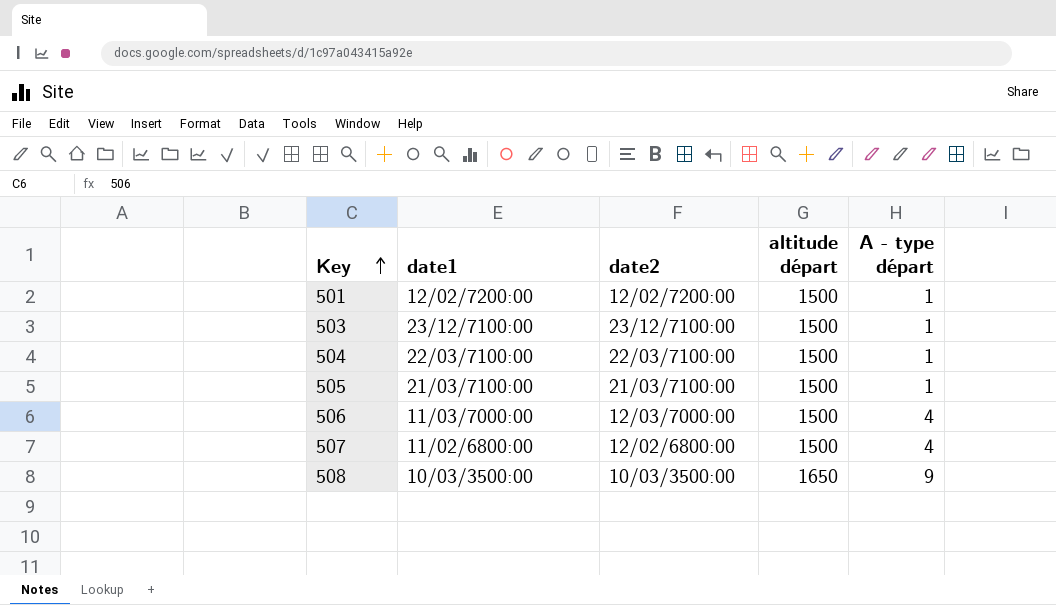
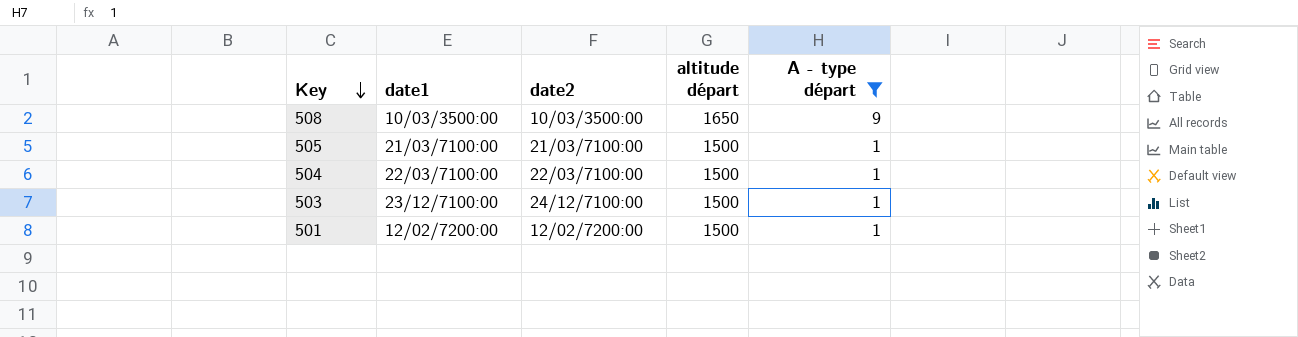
filter: none -> A - type départ != 4
row order: Key ascending -> Key descending
503 | date2: 23/12/7100:00 -> 24/12/7100:00

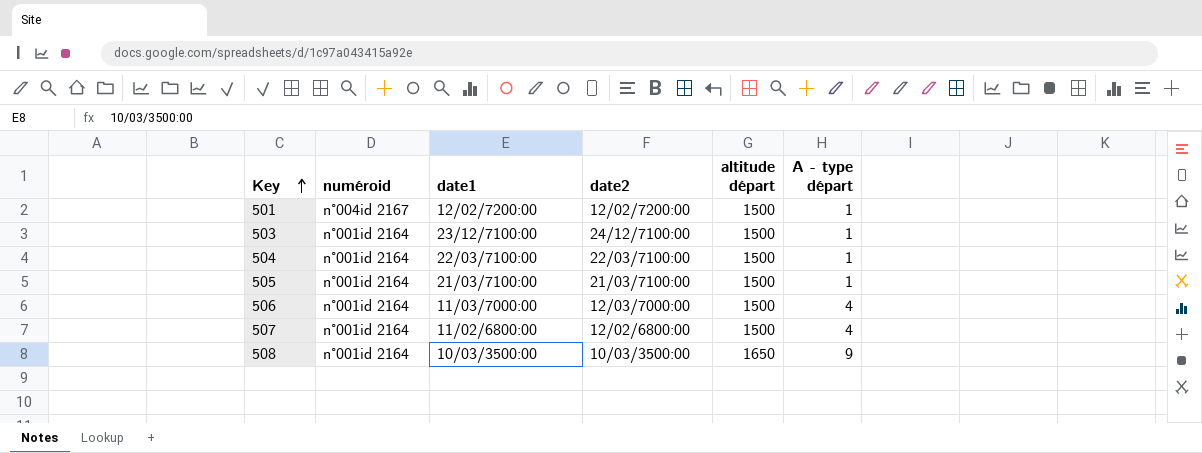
filter: A - type départ != 4 -> none
row order: Key descending -> Key ascending
column numéroid | position: none -> 2

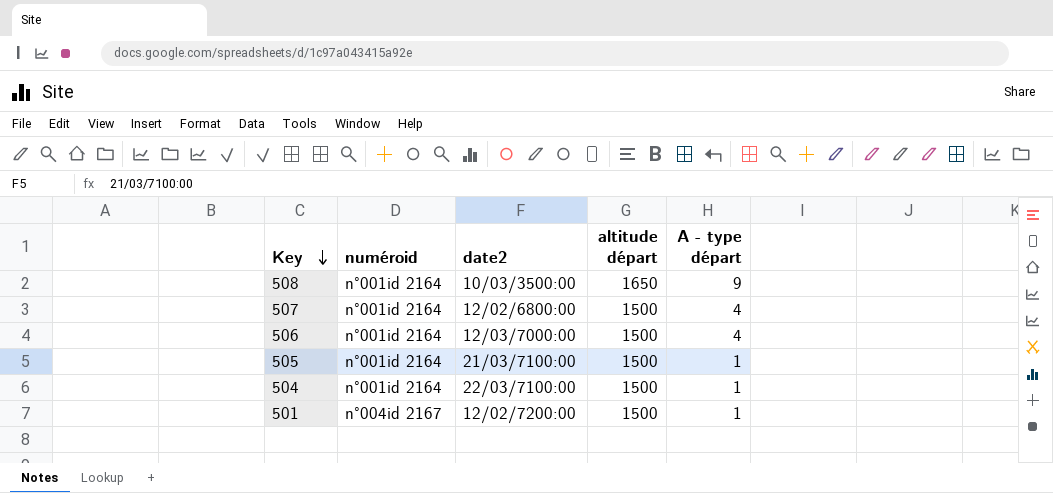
row order: Key ascending -> Key descending
column date1 | position: 3 -> none
row 503: n°001id 2164 | 23/12/7100:00 | 24/12/7100:00 | 1500 | 1 -> none

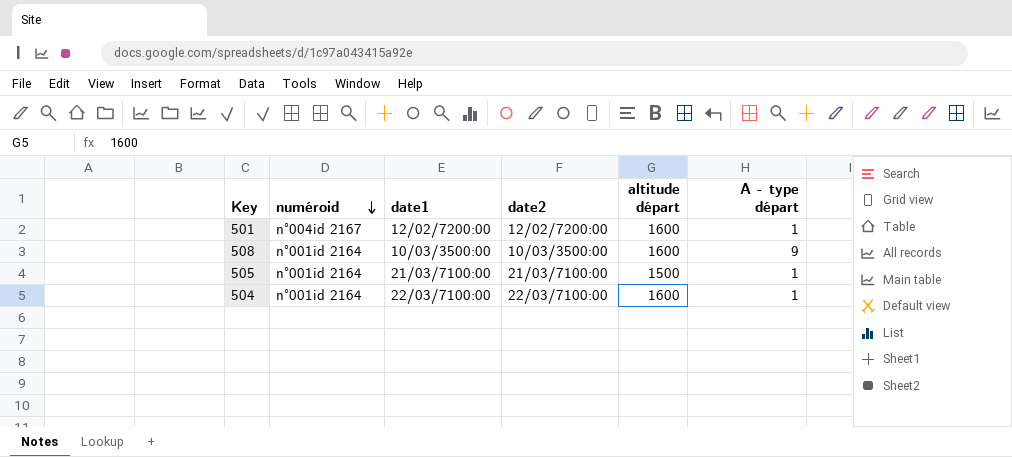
row order: Key descending -> numéroid descending
column date1 | position: none -> 3
row 507: n°001id 2164 | 12/02/6800:00 | 1500 | 4 -> none
row 506: n°001id 2164 | 12/03/7000:00 | 1500 | 4 -> none
501 | altitude départ: 1500 -> 1600
508 | altitude départ: 1650 -> 1600
504 | altitude départ: 1500 -> 1600

